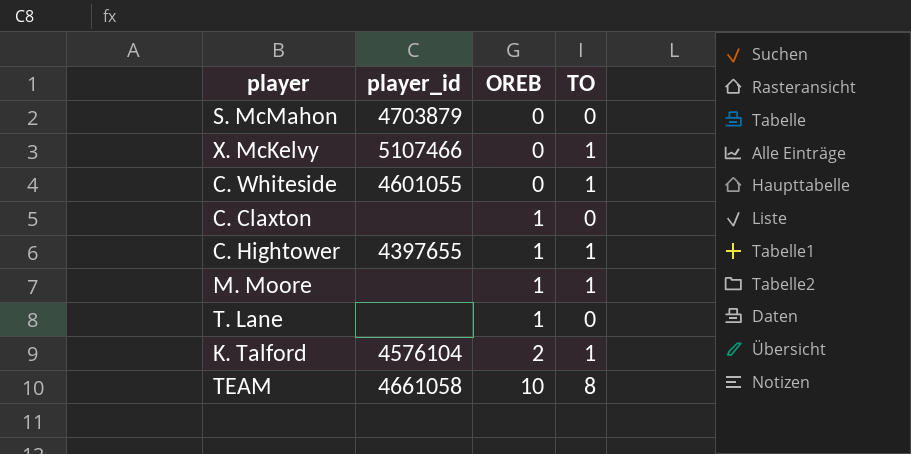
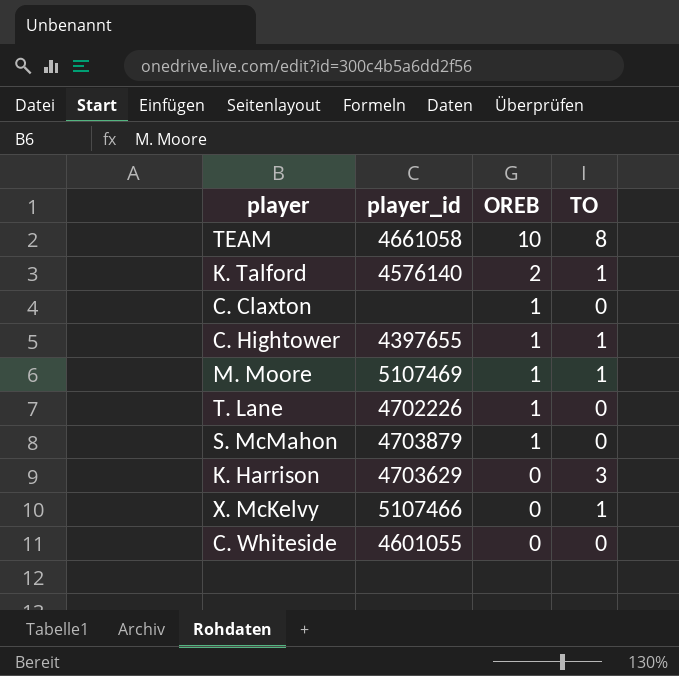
row order: OREB ascending -> OREB descending
K. Talford | player_id: 4576104 -> 4576140
M. Moore | player_id: none -> 5107469
T. Lane | player_id: none -> 4702226
S. McMahon | OREB: 0 -> 1
row K. Harrison: none -> 4703629 | 0 | 3
C. Whiteside | TO: 1 -> 0

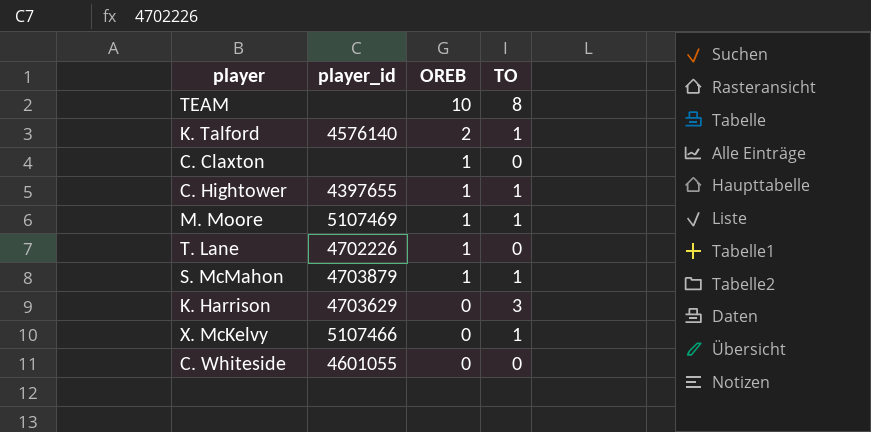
TEAM | player_id: 4661058 -> none
S. McMahon | TO: 0 -> 1

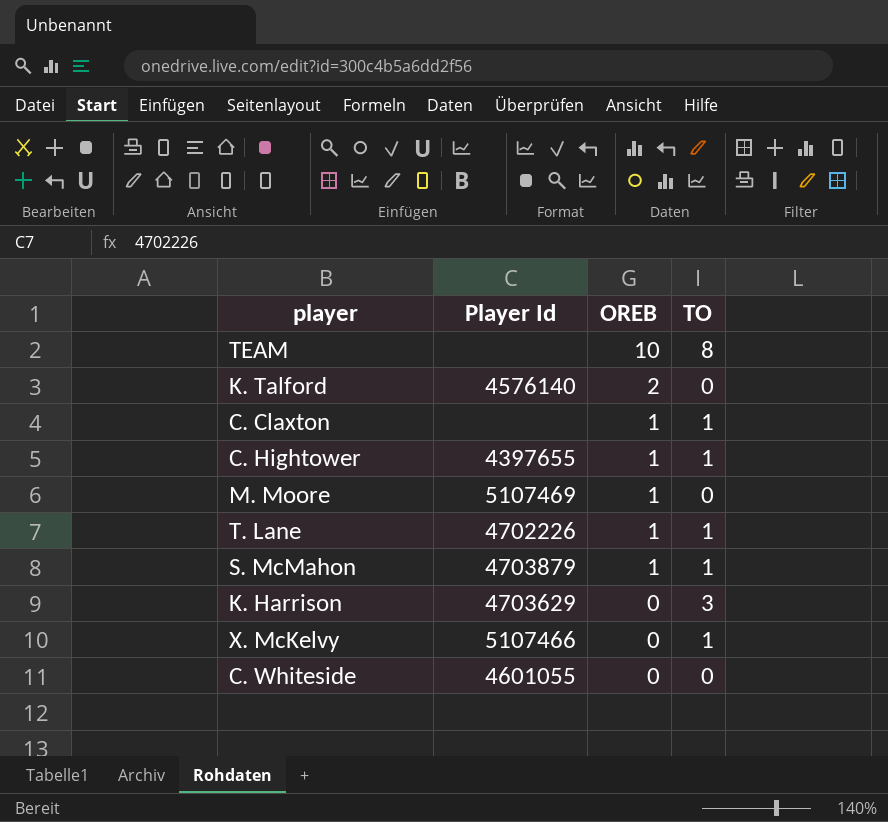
column name: player_id -> Player Id
K. Talford | TO: 1 -> 0
C. Claxton | TO: 0 -> 1
M. Moore | TO: 1 -> 0
T. Lane | TO: 0 -> 1

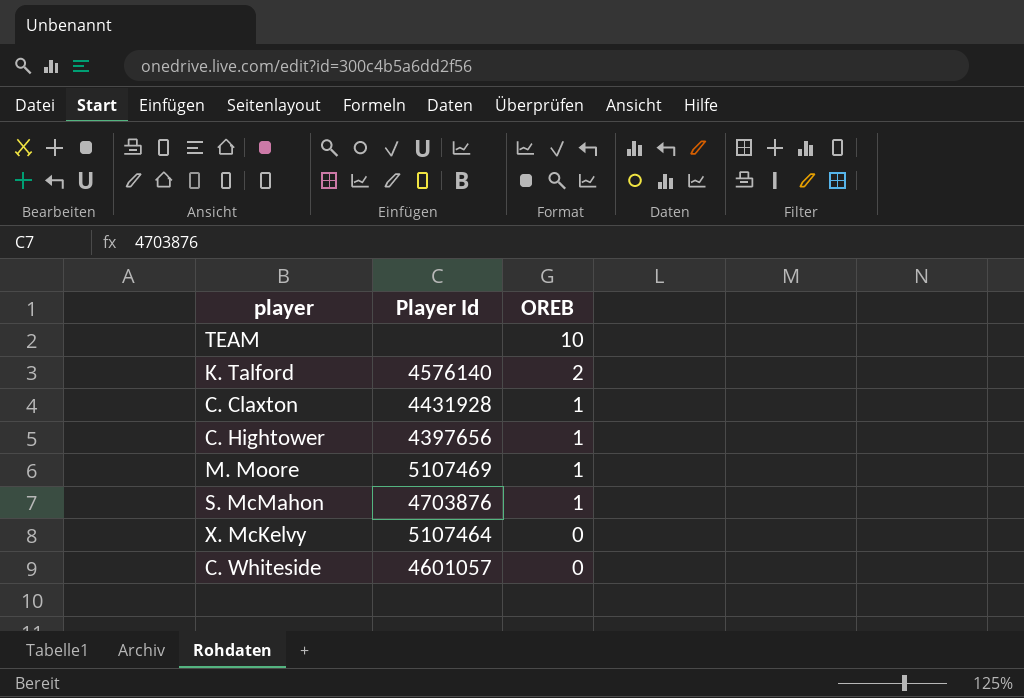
column TO | position: 4 -> none
row T. Lane: 4702226 | 1 | 1 -> none
row K. Harrison: 4703629 | 0 | 3 -> none
C. Claxton | Player Id: none -> 4431928
C. Hightower | Player Id: 4397655 -> 4397656
S. McMahon | Player Id: 4703879 -> 4703876
X. McKelvy | Player Id: 5107466 -> 5107464
C. Whiteside | Player Id: 4601055 -> 4601057

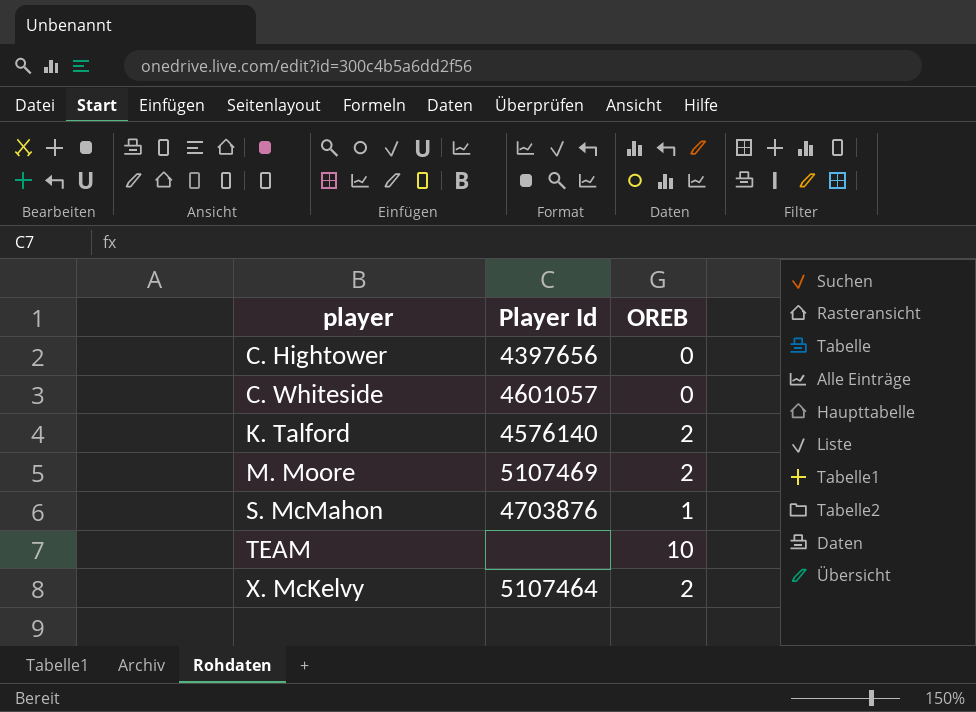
row order: OREB descending -> player ascending
row C. Claxton: 4431928 | 1 -> none
C. Hightower | OREB: 1 -> 0
M. Moore | OREB: 1 -> 2
X. McKelvy | OREB: 0 -> 2

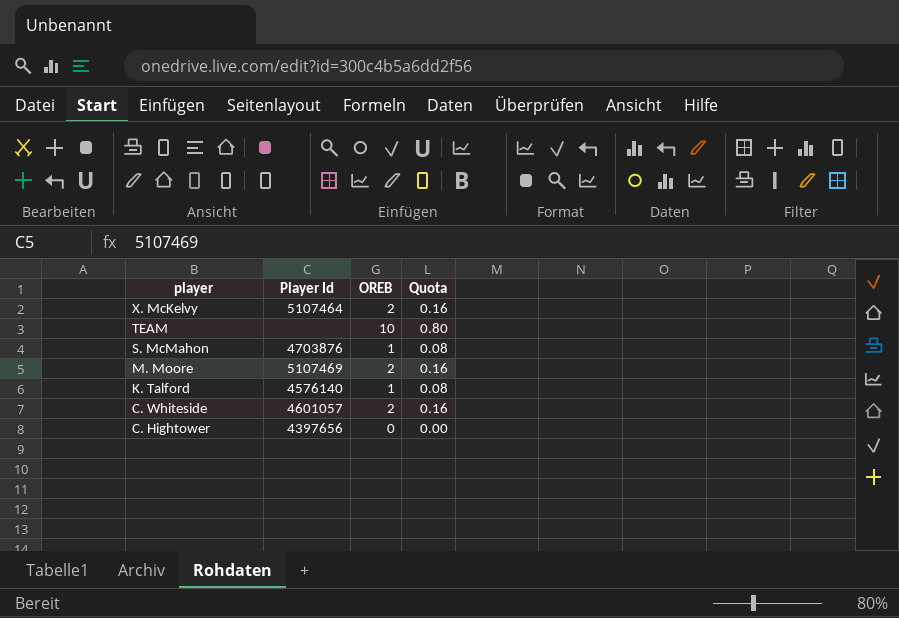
row order: player ascending -> player descending
column Quota | formula: none -> [OREB] * 0.08
K. Talford | OREB: 2 -> 1
C. Whiteside | OREB: 0 -> 2

